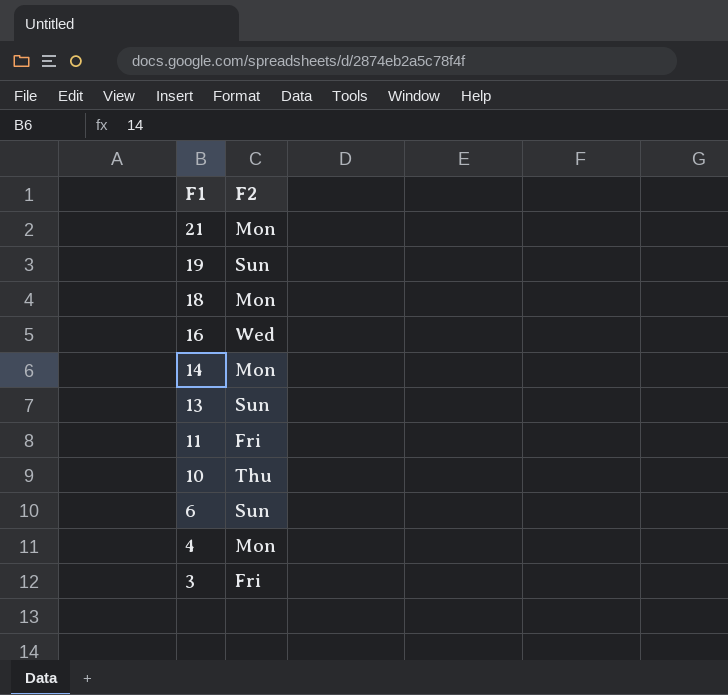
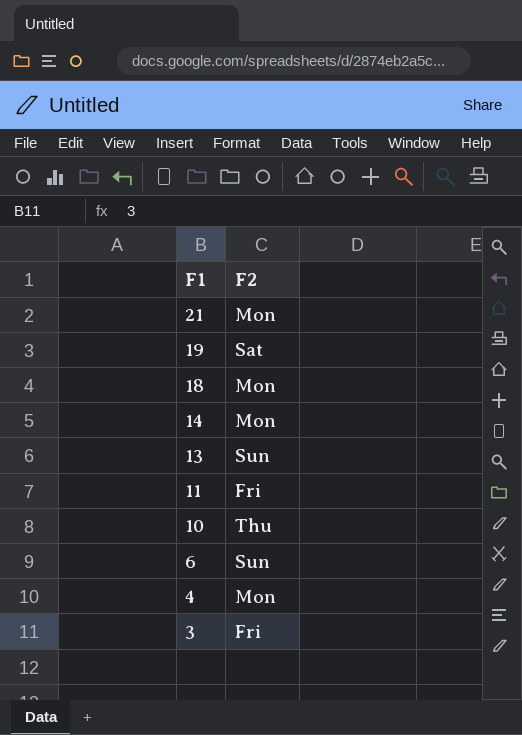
row 16: Wed -> none
19 | F2: Sun -> Sat

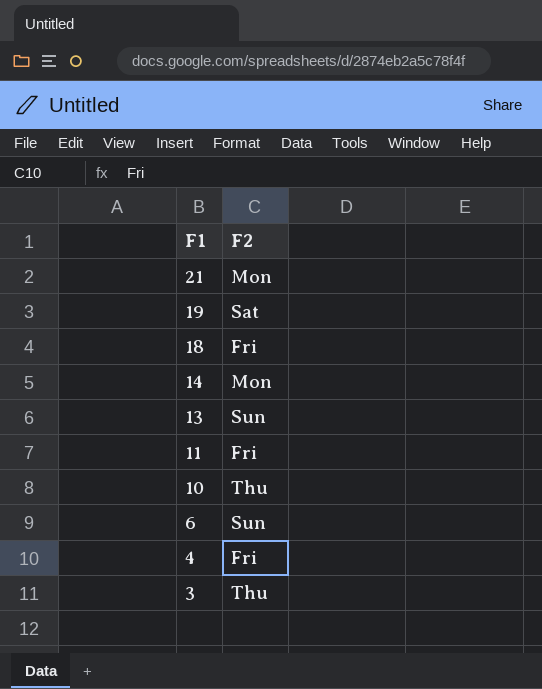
18 | F2: Mon -> Fri
4 | F2: Mon -> Fri
3 | F2: Fri -> Thu

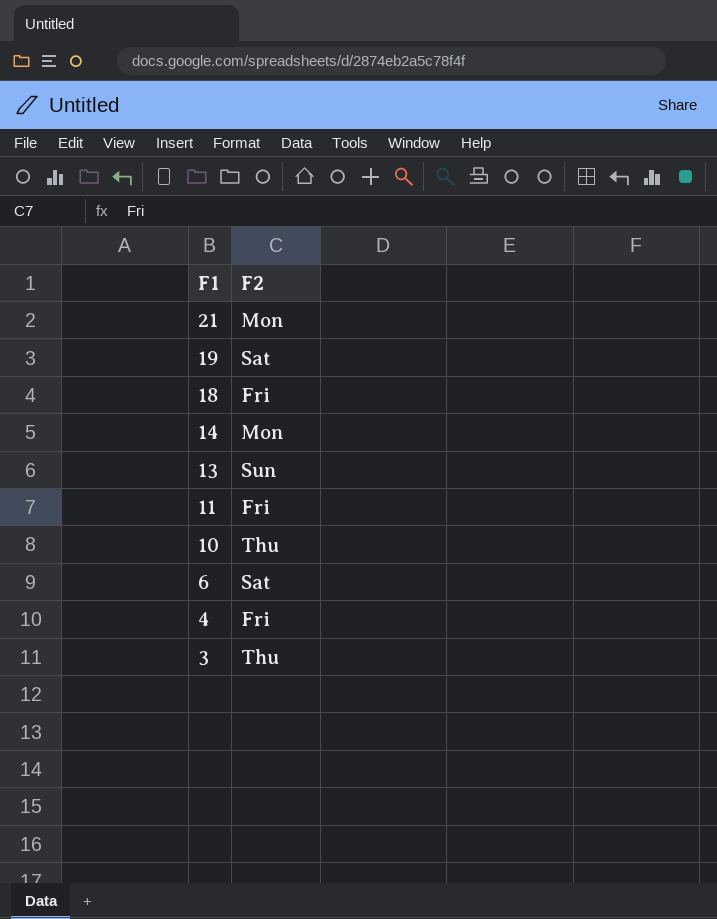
6 | F2: Sun -> Sat

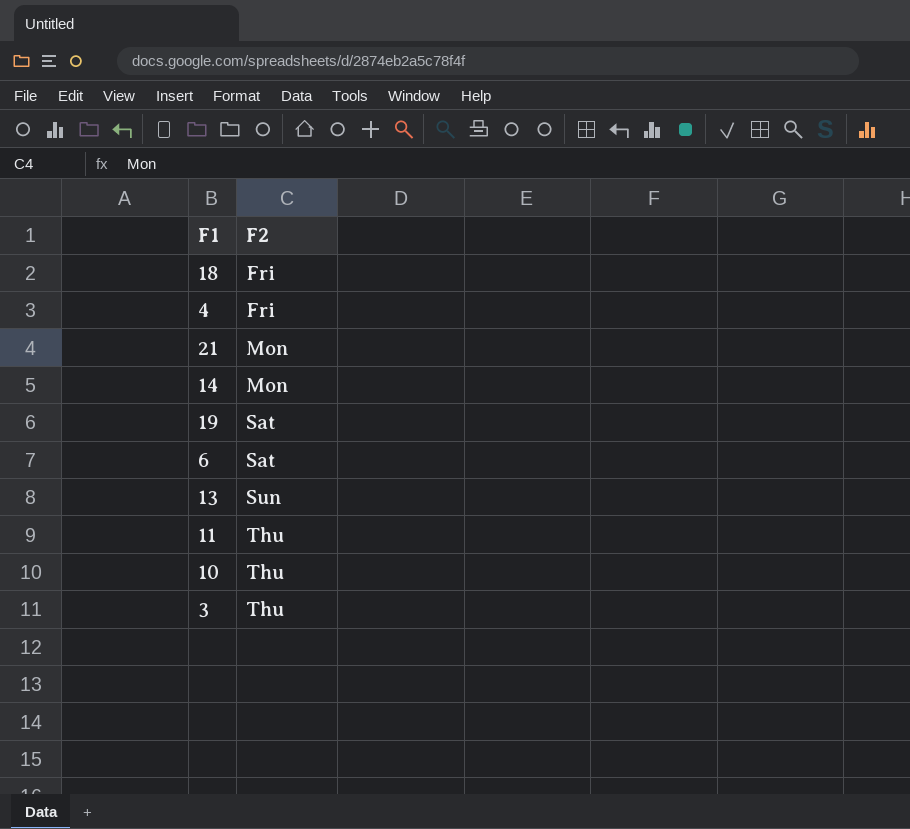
row order: F1 descending -> F2 ascending
11 | F2: Fri -> Thu

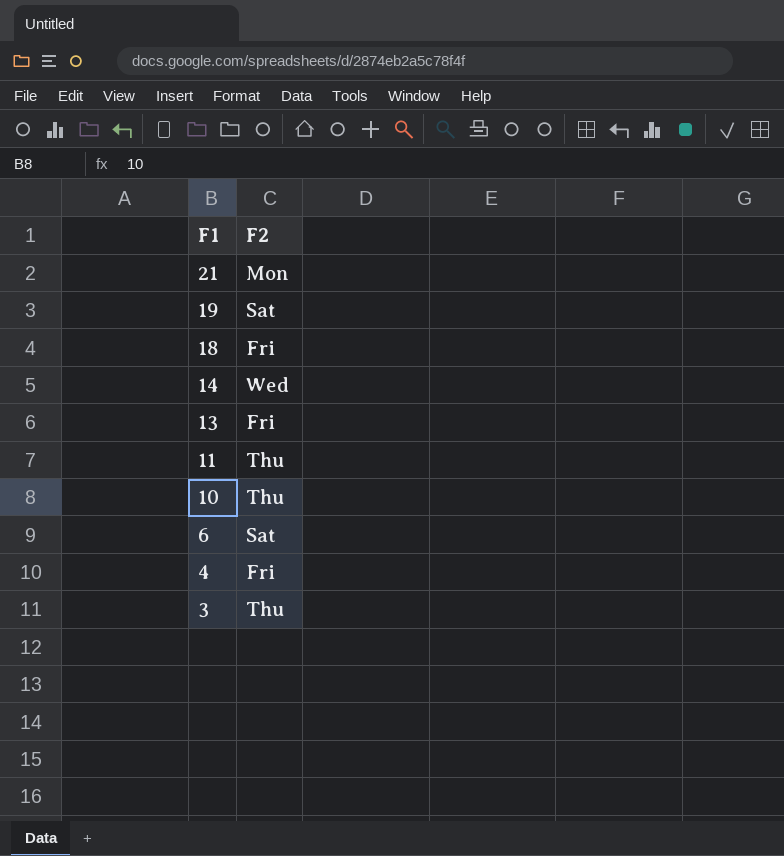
row order: F2 ascending -> F1 descending
14 | F2: Mon -> Wed
13 | F2: Sun -> Fri

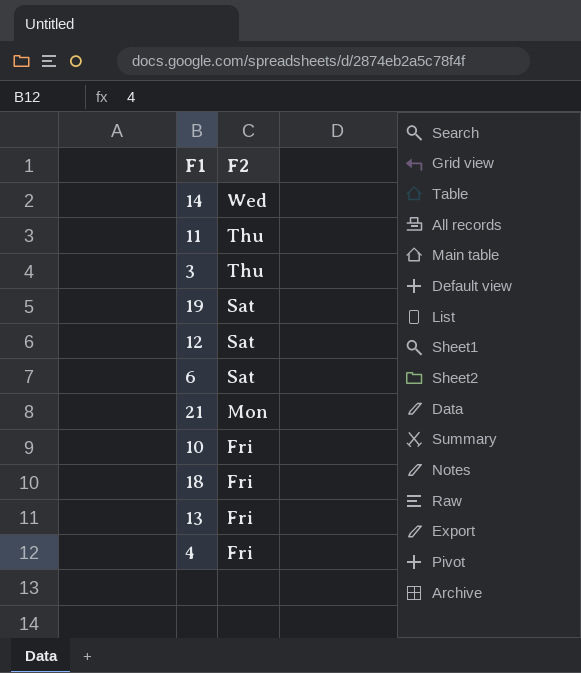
row order: F1 descending -> F2 descending
row 12: none -> Sat
10 | F2: Thu -> Fri

